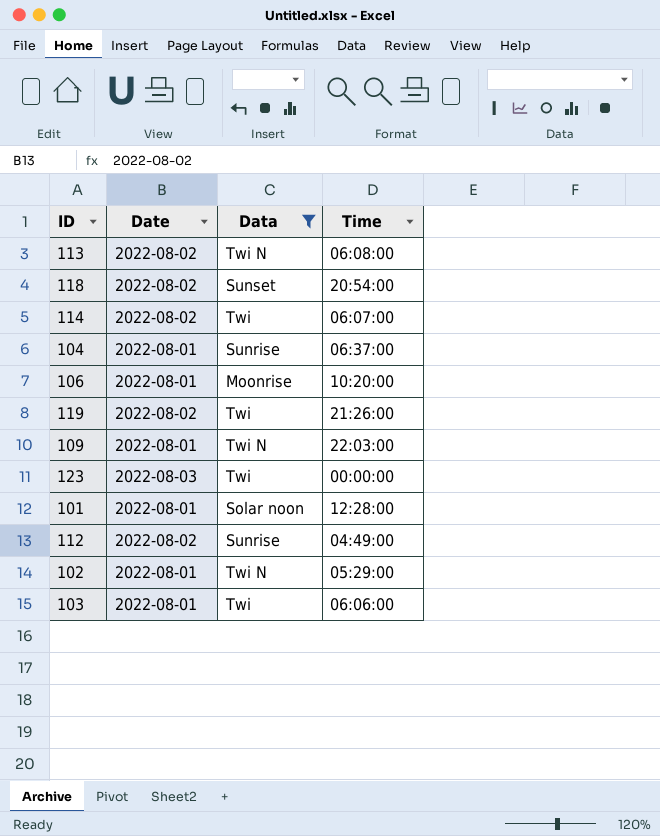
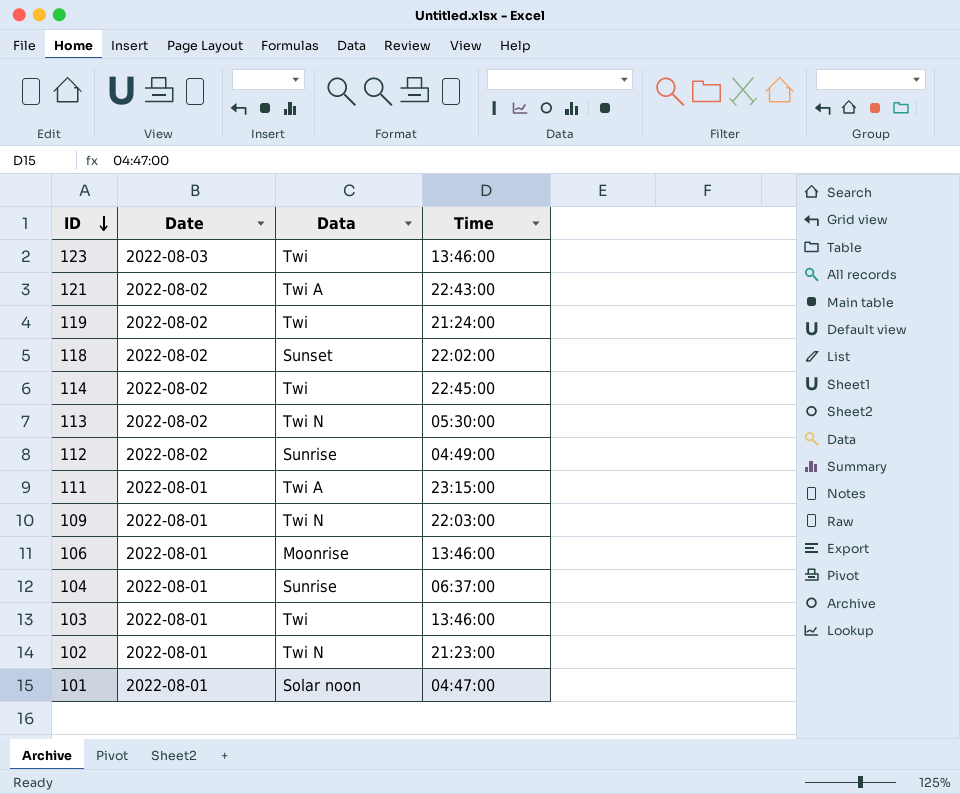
filter: Data != Twi A -> none
row order: none -> ID descending
123 | Time: 00:00:00 -> 13:46:00
119 | Time: 21:26:00 -> 21:24:00
118 | Time: 20:54:00 -> 22:02:00
114 | Time: 06:07:00 -> 22:45:00
113 | Time: 06:08:00 -> 05:30:00
106 | Time: 10:20:00 -> 13:46:00
103 | Time: 06:06:00 -> 13:46:00
102 | Time: 05:29:00 -> 21:23:00
101 | Time: 12:28:00 -> 04:47:00

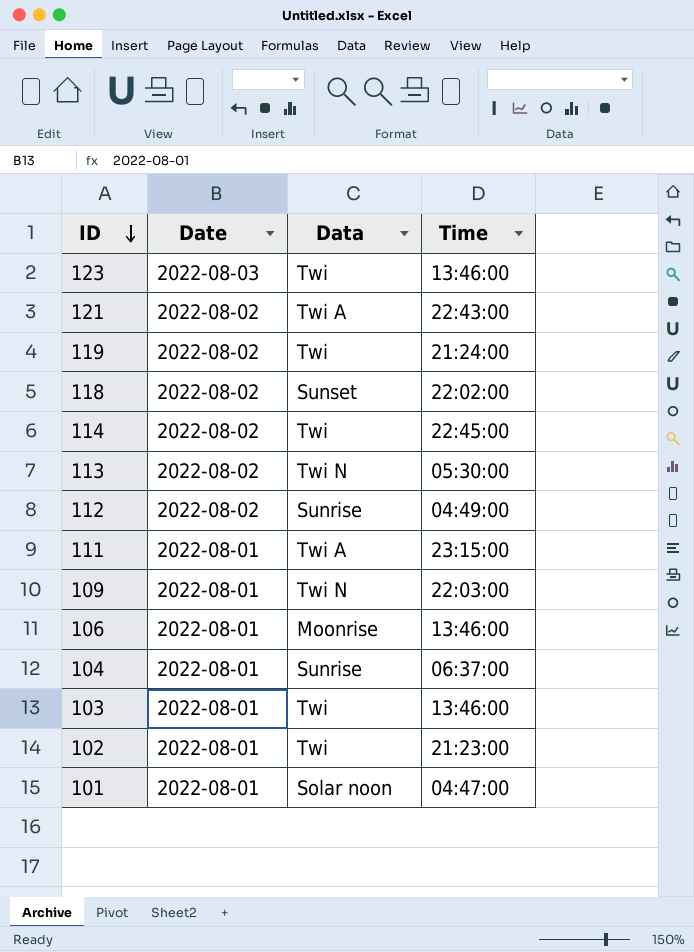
102 | Data: Twi N -> Twi

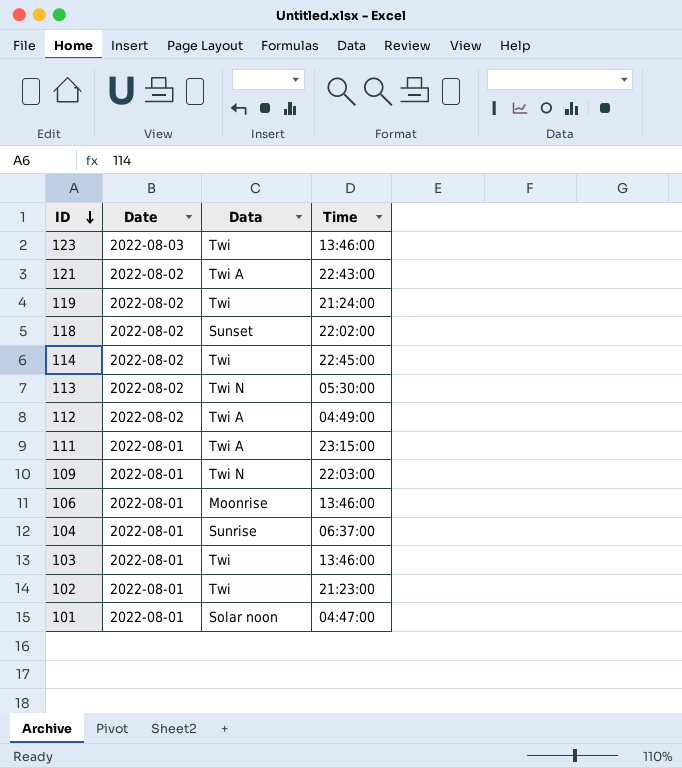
112 | Data: Sunrise -> Twi A

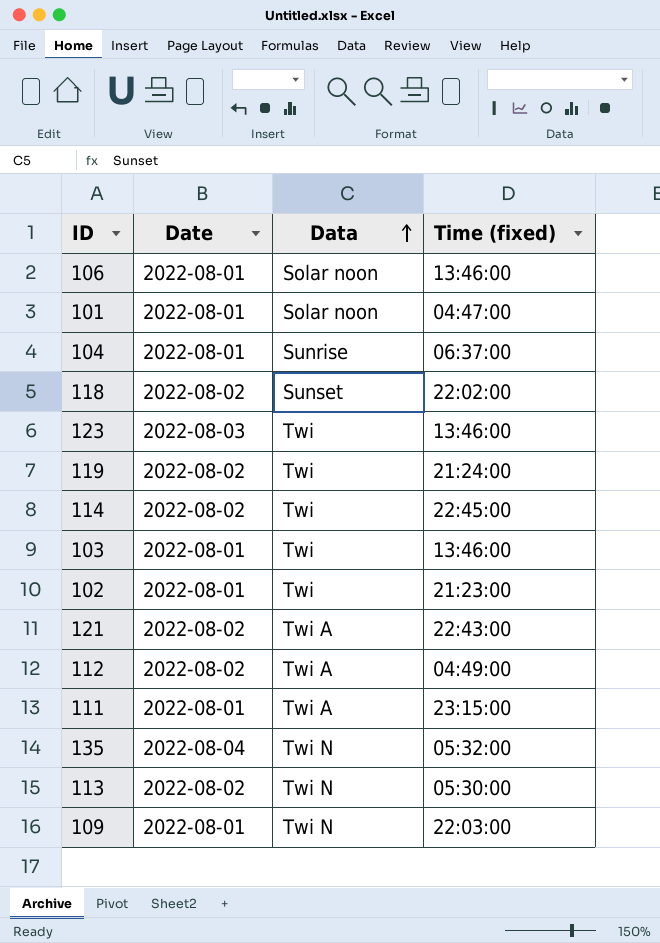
row order: ID descending -> Data ascending
column name: Time -> Time (fixed)
106 | Data: Moonrise -> Solar noon
row 135: none -> 2022-08-04 | Twi N | 05:32:00

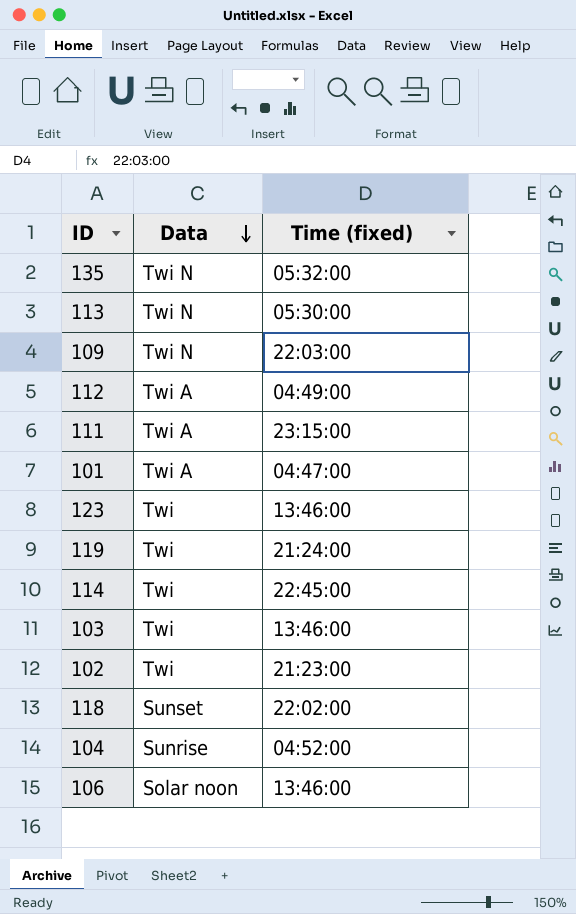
row order: Data ascending -> Data descending
column Date | position: 2 -> none
row 121: 2022-08-02 | Twi A | 22:43:00 -> none
101 | Data: Solar noon -> Twi A
104 | Time (fixed): 06:37:00 -> 04:52:00

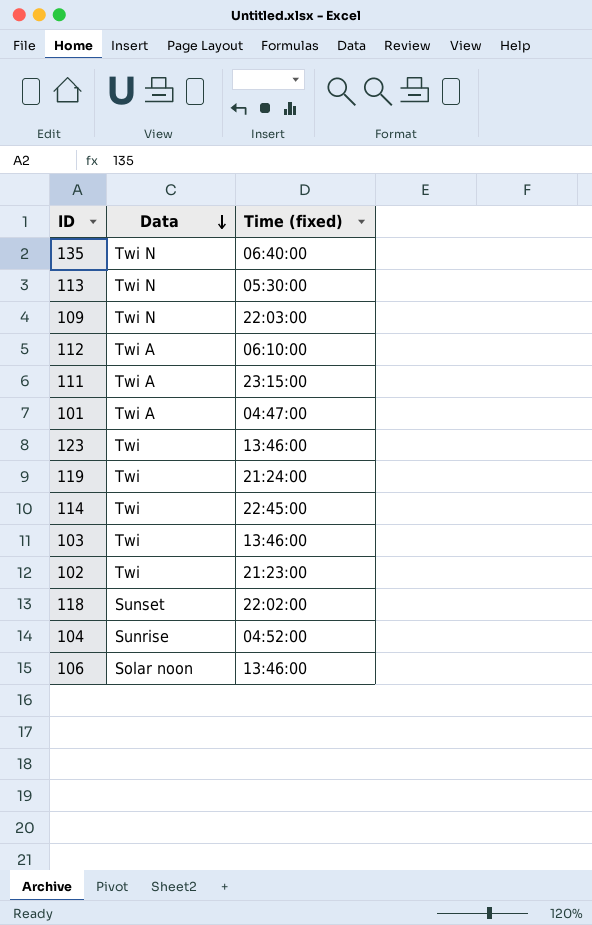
135 | Time (fixed): 05:32:00 -> 06:40:00
112 | Time (fixed): 04:49:00 -> 06:10:00

